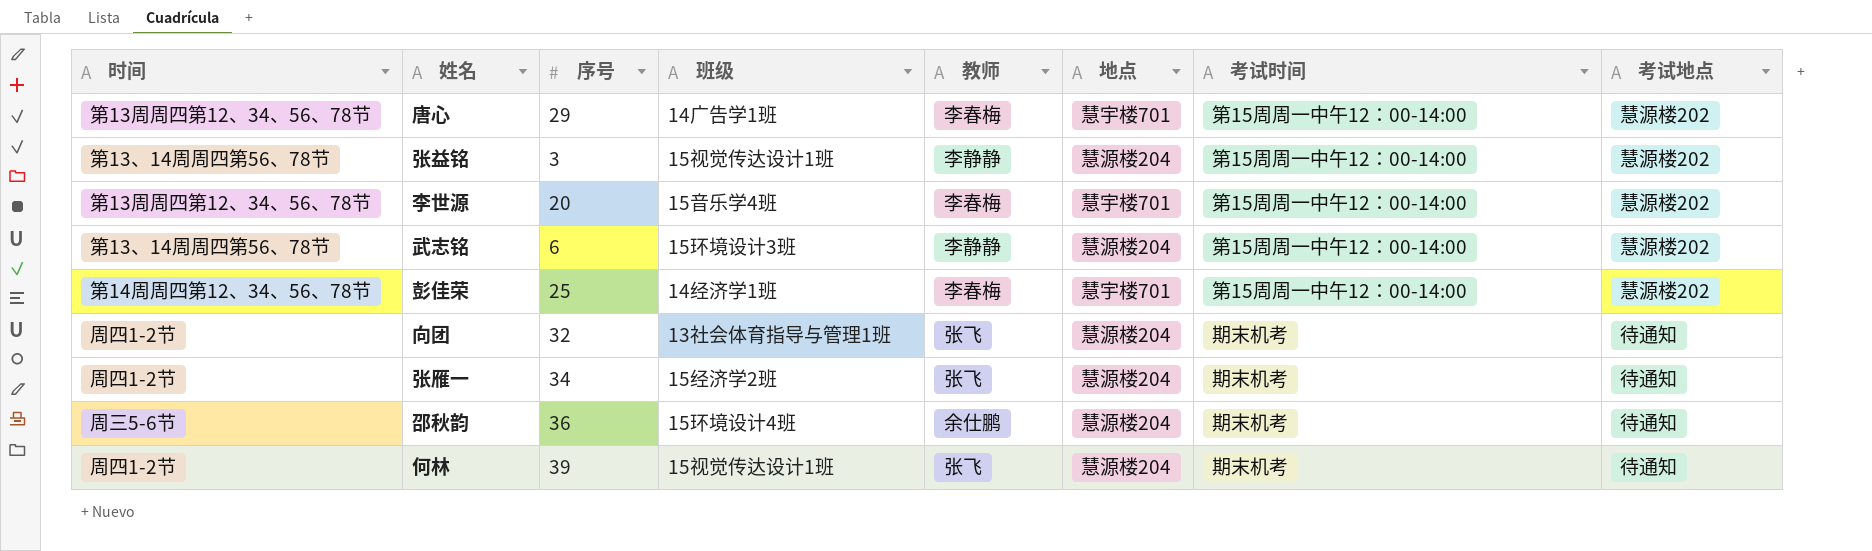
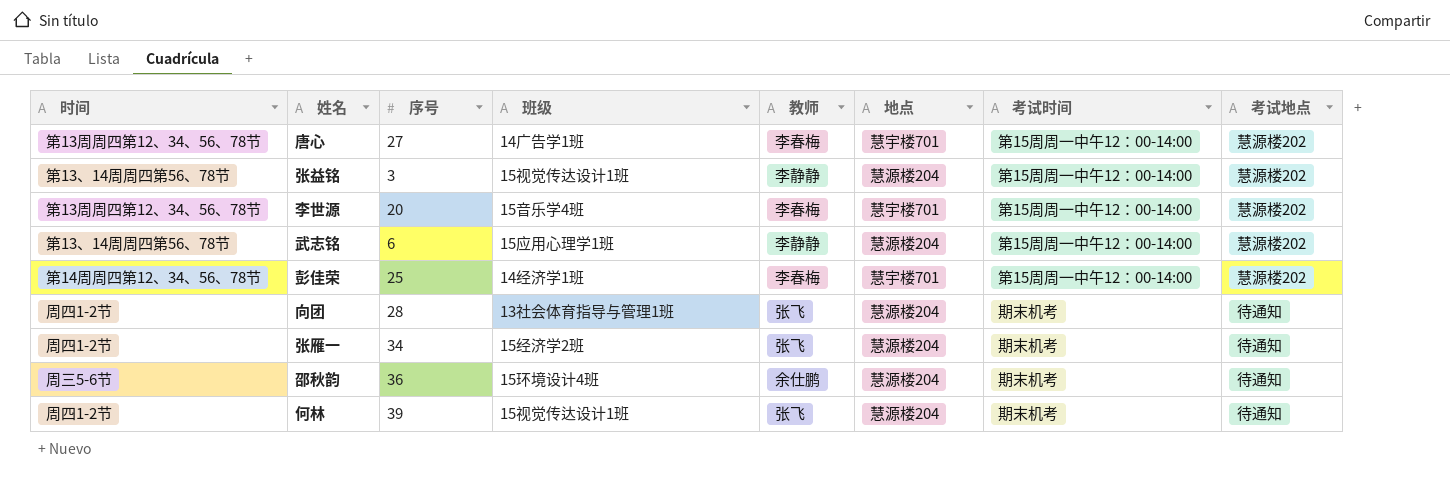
唐心 | 序号: 29 -> 27
武志铭 | 班级: 15环境设计3班 -> 15应用心理学1班
向团 | 序号: 32 -> 28

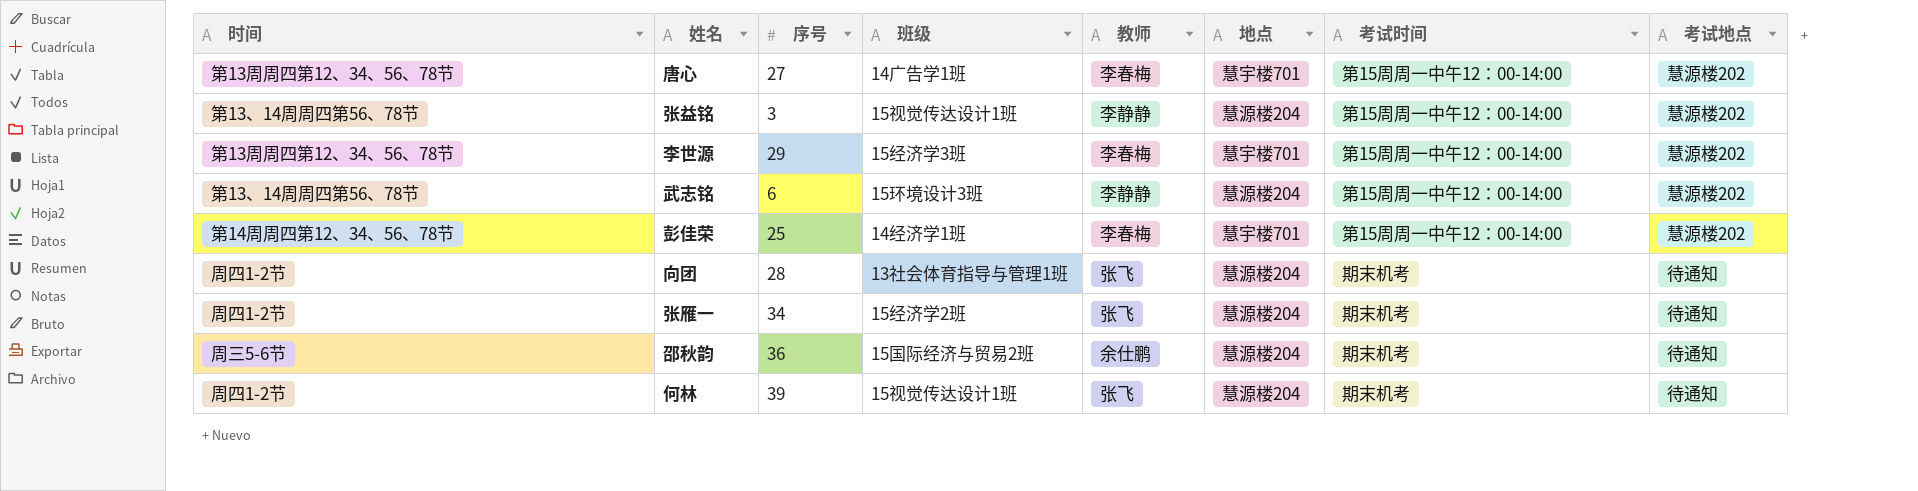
李世源 | 序号: 20 -> 29
李世源 | 班级: 15音乐学4班 -> 15经济学3班
武志铭 | 班级: 15应用心理学1班 -> 15环境设计3班
邵秋韵 | 班级: 15环境设计4班 -> 15国际经济与贸易2班

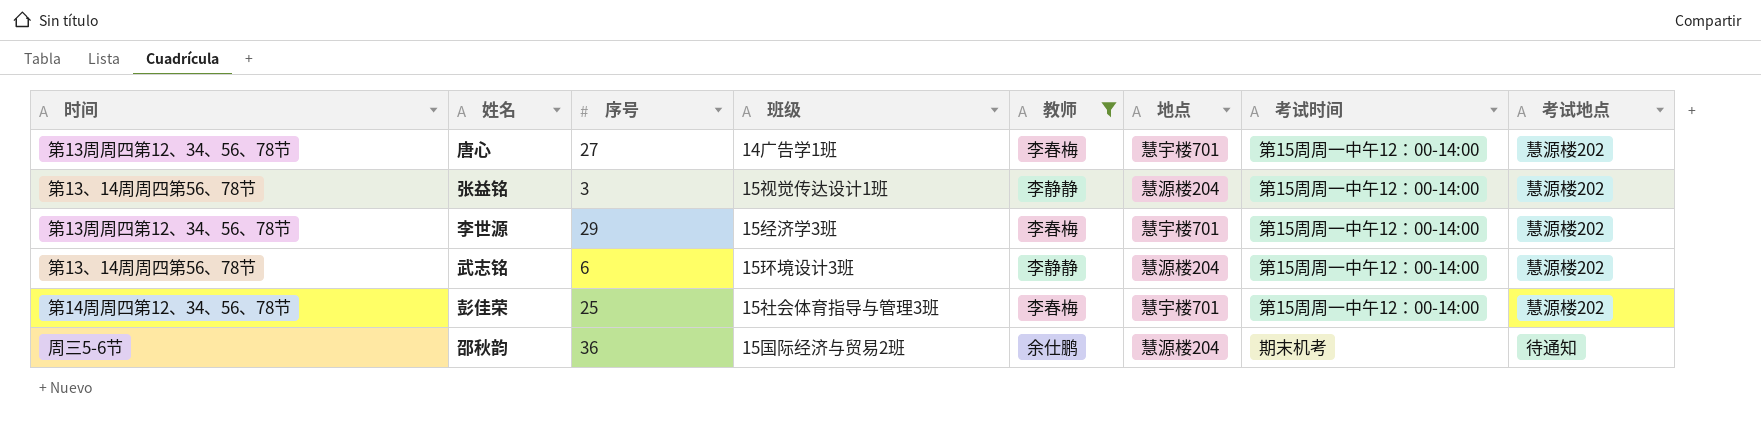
filter: none -> 教师 != 张飞
彭佳荣 | 班级: 14经济学1班 -> 15社会体育指导与管理3班

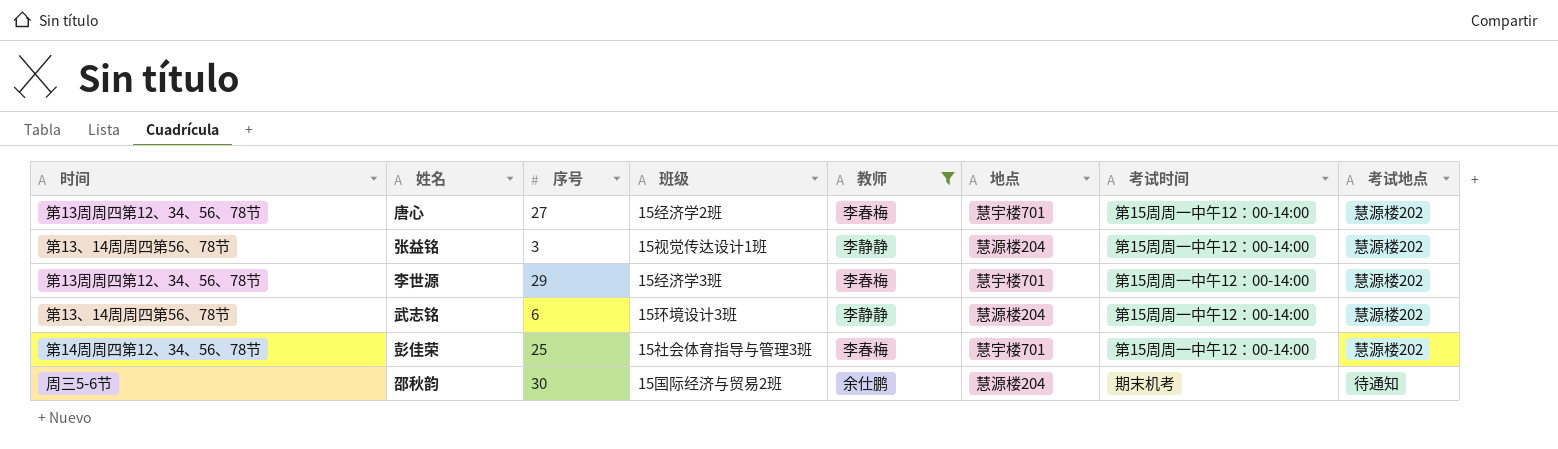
唐心 | 班级: 14广告学1班 -> 15经济学2班
邵秋韵 | 序号: 36 -> 30

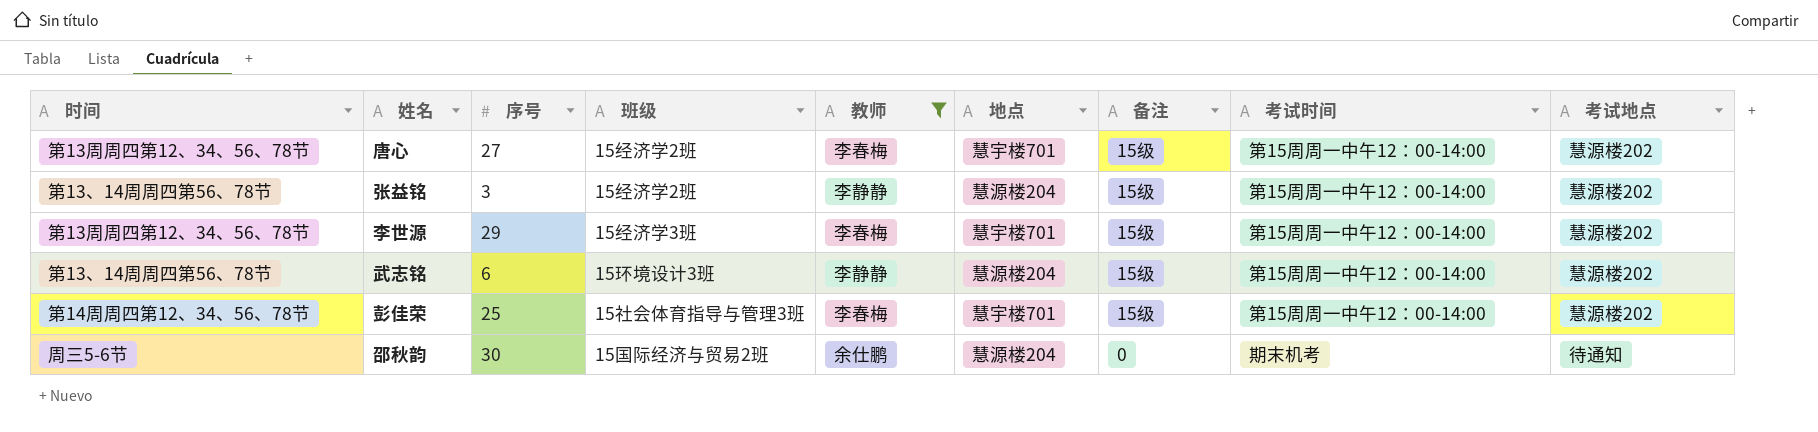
column 备注 | position: none -> 7
张益铭 | 班级: 15视觉传达设计1班 -> 15经济学2班

